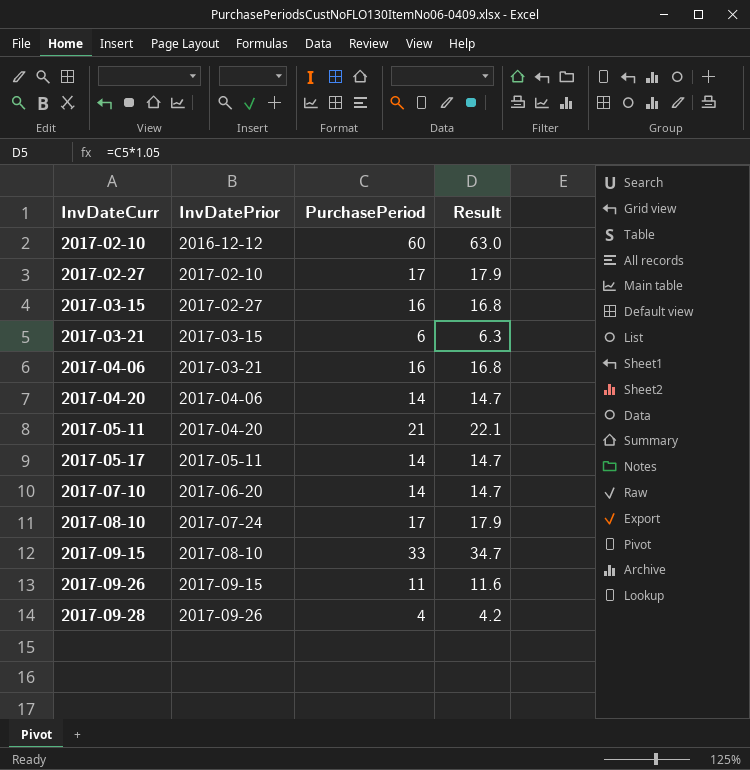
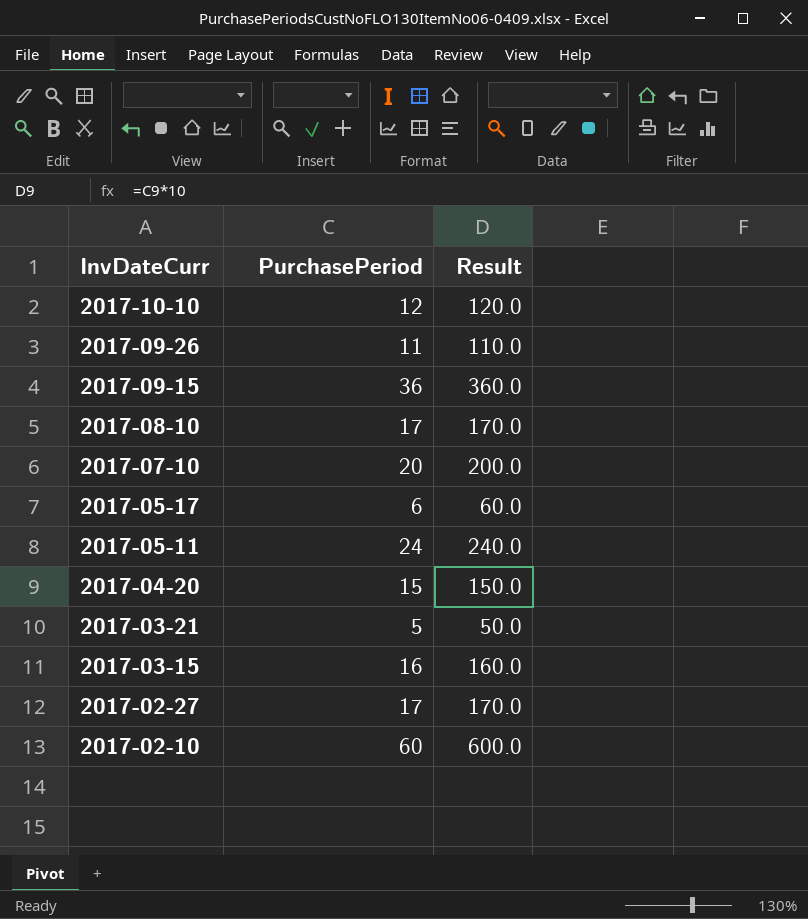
row order: InvDateCurr ascending -> InvDateCurr descending
column InvDatePrior | position: 2 -> none
column Result | formula: [PurchasePeriod] * 1.05 -> [PurchasePeriod] * 10
row 2017-04-06: 2017-03-21 | 16 | 16.8 -> none
row 2017-09-28: 2017-09-26 | 4 | 4.2 -> none
row 2017-10-10: none -> 12 | 120.0
2017-09-15 | PurchasePeriod: 33 -> 36
2017-07-10 | PurchasePeriod: 14 -> 20
2017-05-17 | PurchasePeriod: 14 -> 6
2017-05-11 | PurchasePeriod: 21 -> 24
2017-04-20 | PurchasePeriod: 14 -> 15
2017-03-21 | PurchasePeriod: 6 -> 5

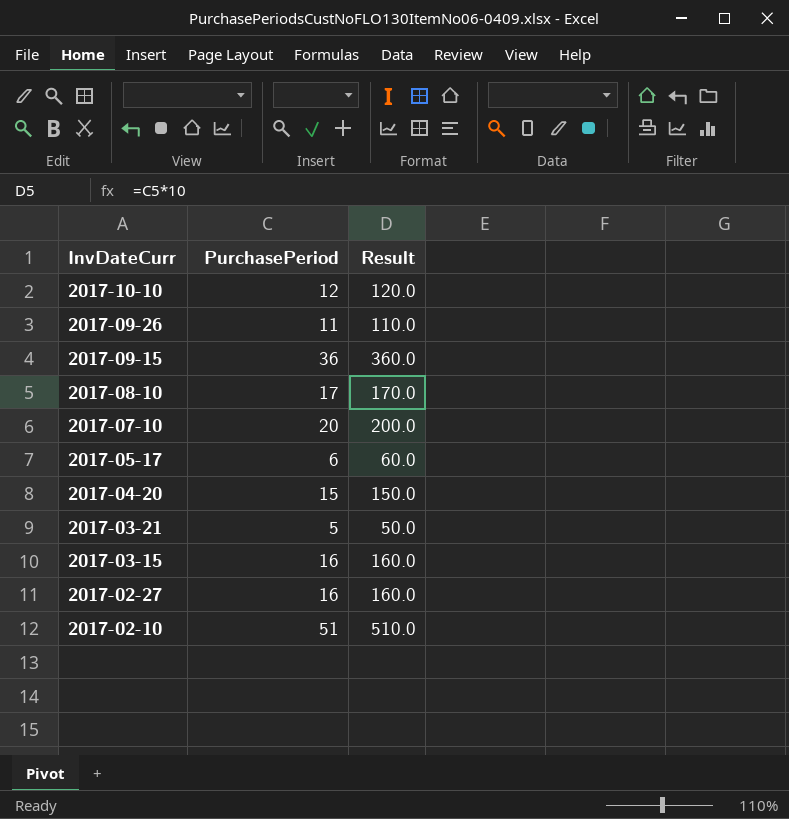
row 2017-05-11: 24 | 240.0 -> none
2017-02-27 | PurchasePeriod: 17 -> 16
2017-02-27 | Result: 170.0 -> 160.0
2017-02-10 | PurchasePeriod: 60 -> 51
2017-02-10 | Result: 600.0 -> 510.0

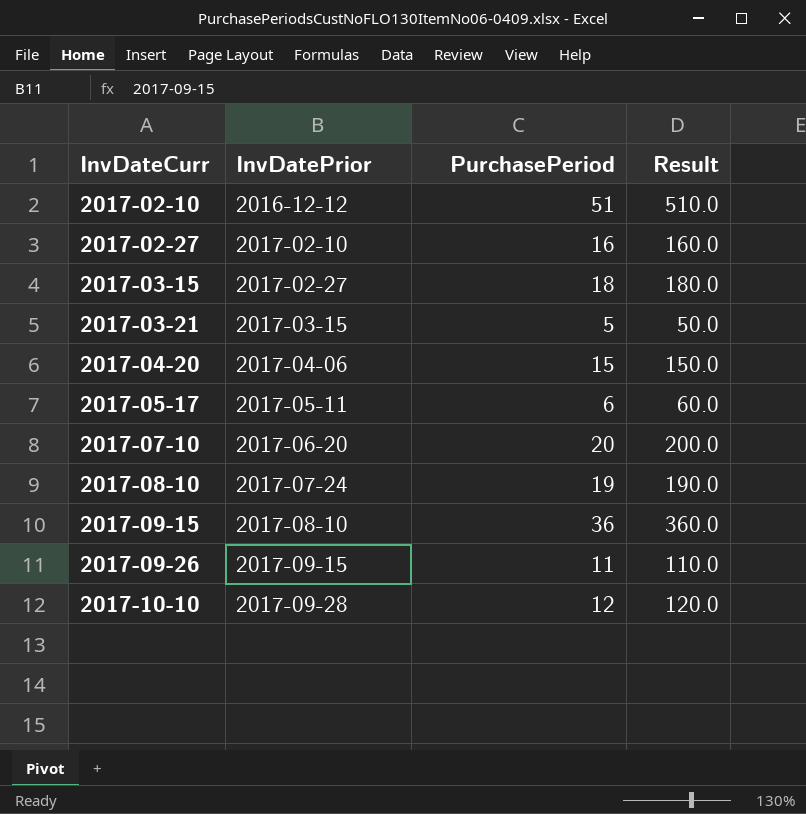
row order: InvDateCurr descending -> InvDateCurr ascending
column InvDatePrior | position: none -> 2
2017-03-15 | PurchasePeriod: 16 -> 18
2017-03-15 | Result: 160.0 -> 180.0
2017-08-10 | PurchasePeriod: 17 -> 19
2017-08-10 | Result: 170.0 -> 190.0

